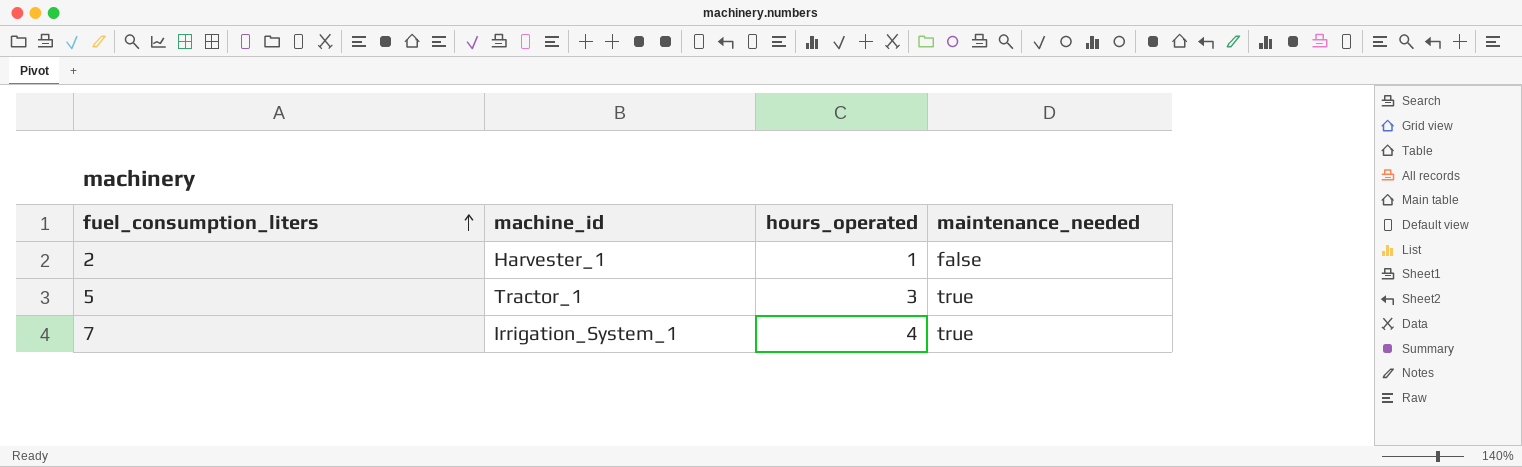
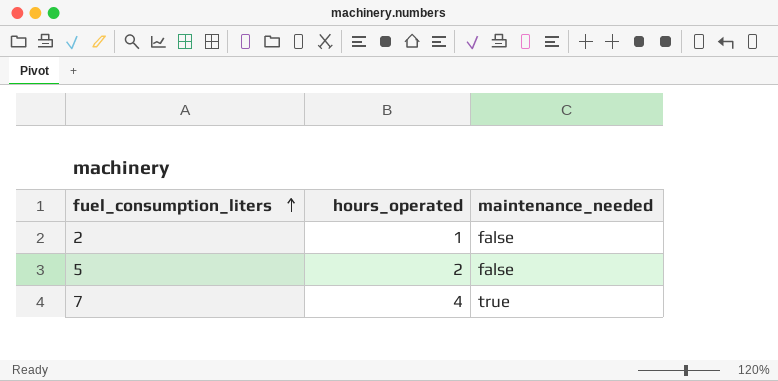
column machine_id | position: 2 -> none
5 | hours_operated: 3 -> 2
5 | maintenance_needed: true -> false

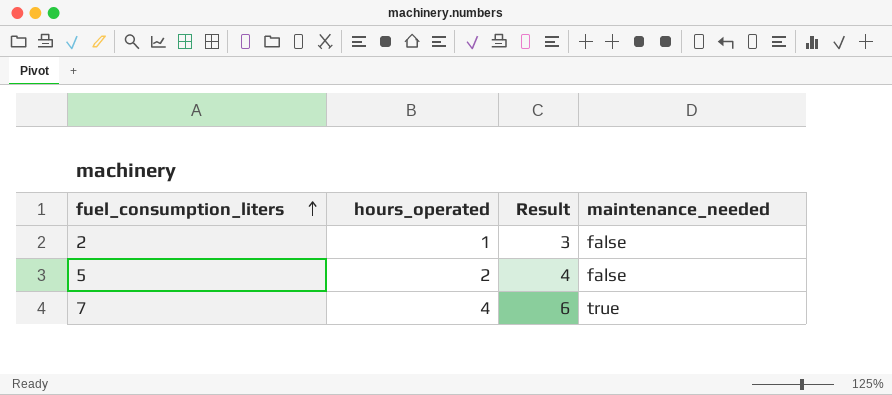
column Result | formula: none -> [hours_operated] + 2

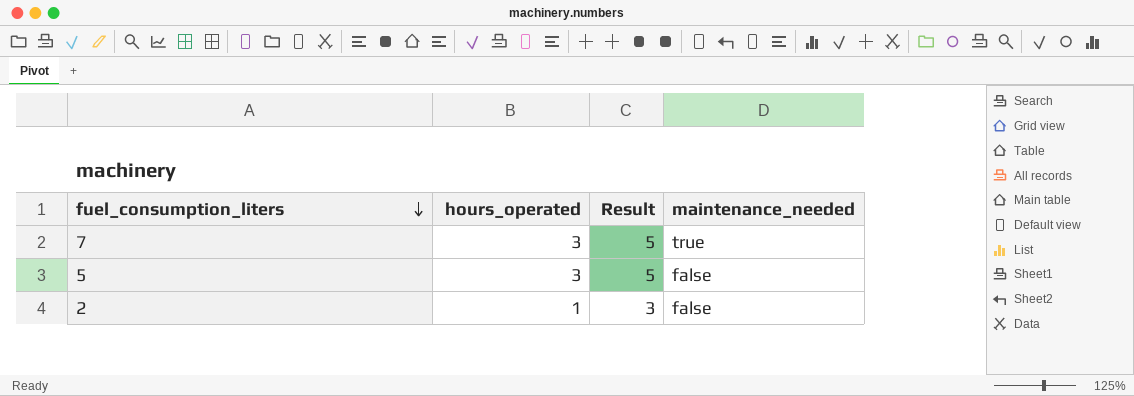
row order: fuel_consumption_liters ascending -> fuel_consumption_liters descending
7 | hours_operated: 4 -> 3
7 | Result: 6 -> 5
5 | hours_operated: 2 -> 3
5 | Result: 4 -> 5

